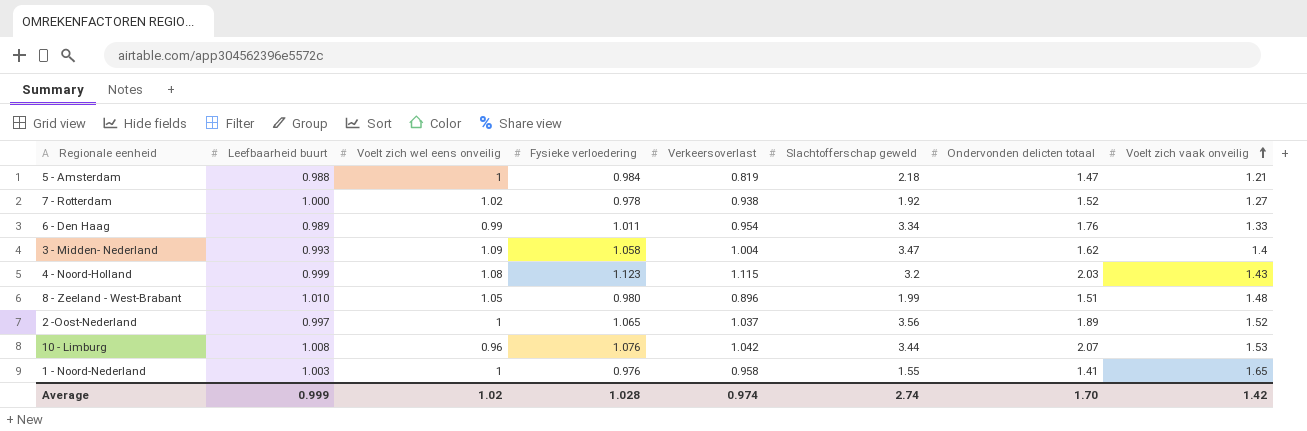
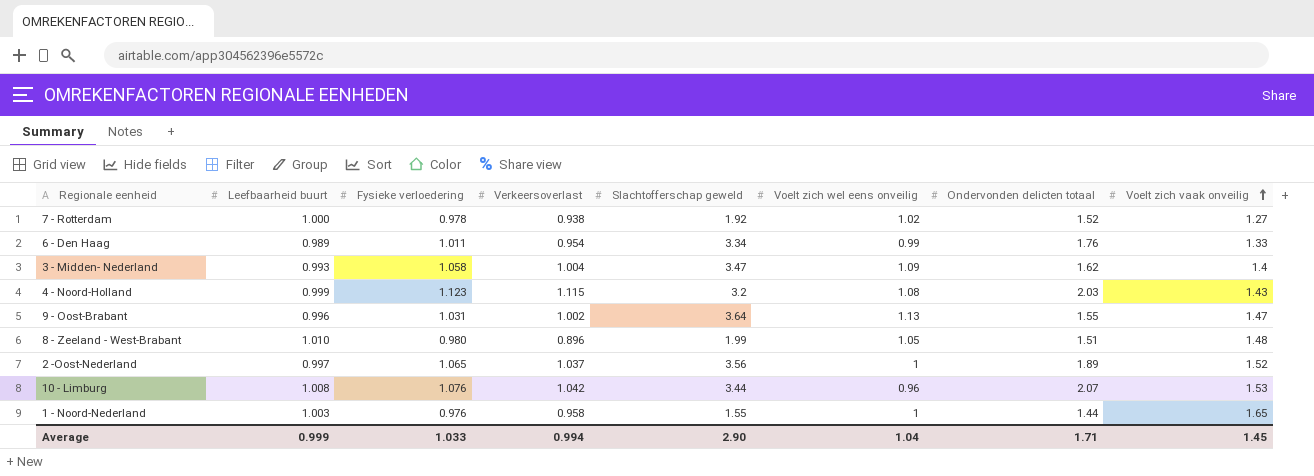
column Voelt zich wel eens onveilig | position: 3 -> 6
row 5 - Amsterdam: 0.988 | 1 | 0.984 | 0.819 | 2.18 | 1.47 | 1.21 -> none
row 9 - Oost-Brabant: none -> 0.996 | 1.031 | 1.002 | 3.64 | 1.13 | 1.55 | 1.47
1 - Noord-Nederland | Ondervonden delicten totaal: 1.41 -> 1.44
Average | Fysieke verloedering: 1.028 -> 1.033
Average | Verkeersoverlast: 0.974 -> 0.994
Average | Slachtofferschap geweld: 2.74 -> 2.90
Average | Voelt zich wel eens onveilig: 1.02 -> 1.04
Average | Ondervonden delicten totaal: 1.70 -> 1.71
Average | Voelt zich vaak onveilig: 1.42 -> 1.45

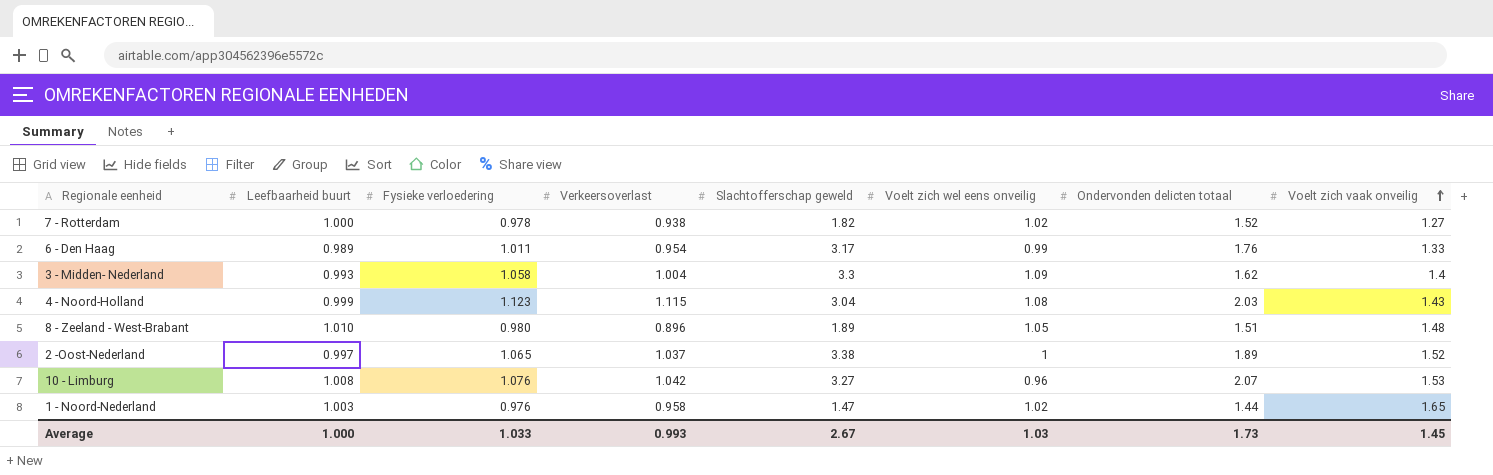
row 9 - Oost-Brabant: 0.996 | 1.031 | 1.002 | 3.64 | 1.13 | 1.55 | 1.47 -> none
7 - Rotterdam | Slachtofferschap geweld: 1.92 -> 1.82
6 - Den Haag | Slachtofferschap geweld: 3.34 -> 3.17
3 - Midden- Nederland | Slachtofferschap geweld: 3.47 -> 3.3
4 - Noord-Holland | Slachtofferschap geweld: 3.2 -> 3.04
8 - Zeeland - West-Brabant | Slachtofferschap geweld: 1.99 -> 1.89
2 -Oost-Nederland | Slachtofferschap geweld: 3.56 -> 3.38
10 - Limburg | Slachtofferschap geweld: 3.44 -> 3.27
1 - Noord-Nederland | Slachtofferschap geweld: 1.55 -> 1.47
1 - Noord-Nederland | Voelt zich wel eens onveilig: 1 -> 1.02
Average | Leefbaarheid buurt: 0.999 -> 1.000
Average | Verkeersoverlast: 0.994 -> 0.993
Average | Slachtofferschap geweld: 2.90 -> 2.67
Average | Voelt zich wel eens onveilig: 1.04 -> 1.03
Average | Ondervonden delicten totaal: 1.71 -> 1.73

